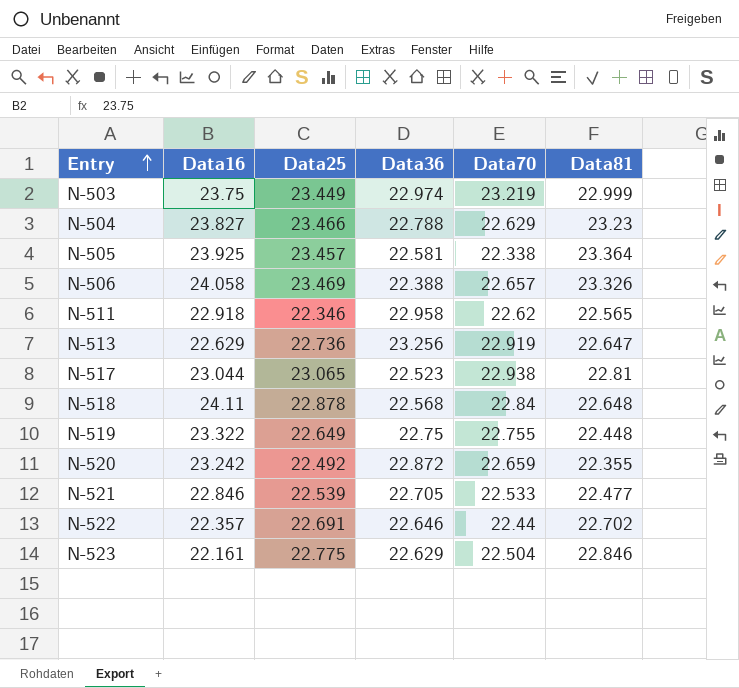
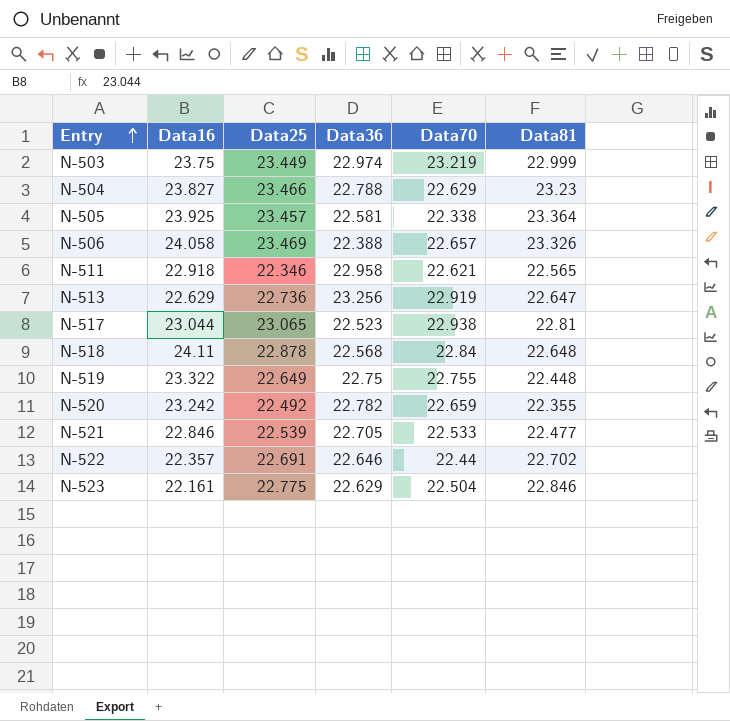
N-511 | Data70: 22.62 -> 22.621
N-520 | Data36: 22.872 -> 22.782

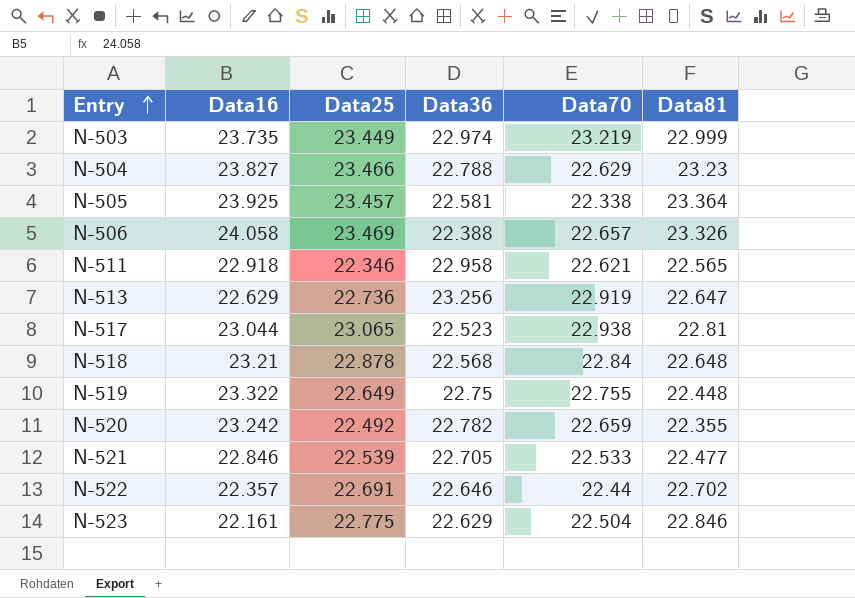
N-503 | Data16: 23.75 -> 23.735
N-518 | Data16: 24.11 -> 23.21

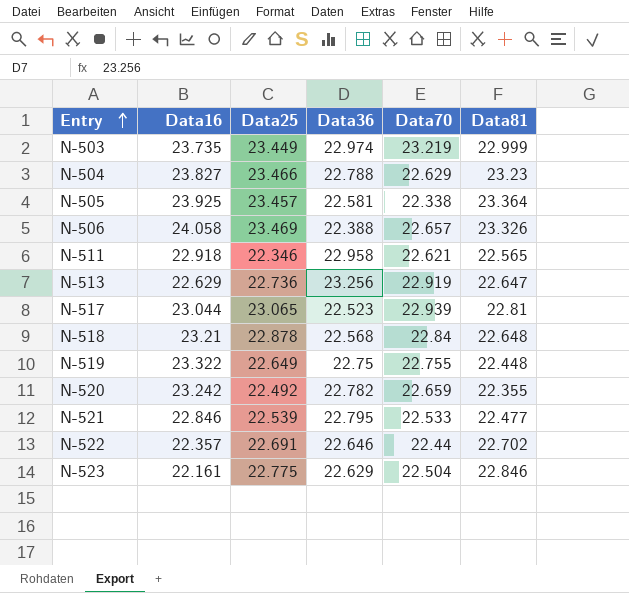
N-517 | Data70: 22.938 -> 22.939
N-521 | Data36: 22.705 -> 22.795

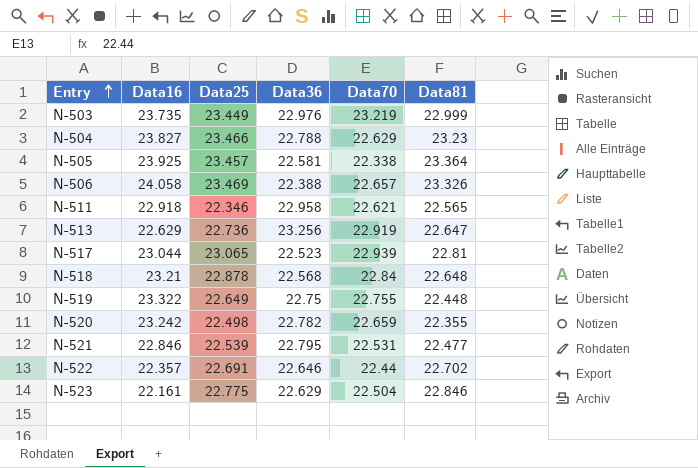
N-503 | Data36: 22.974 -> 22.976
N-520 | Data25: 22.492 -> 22.498
N-521 | Data70: 22.533 -> 22.531

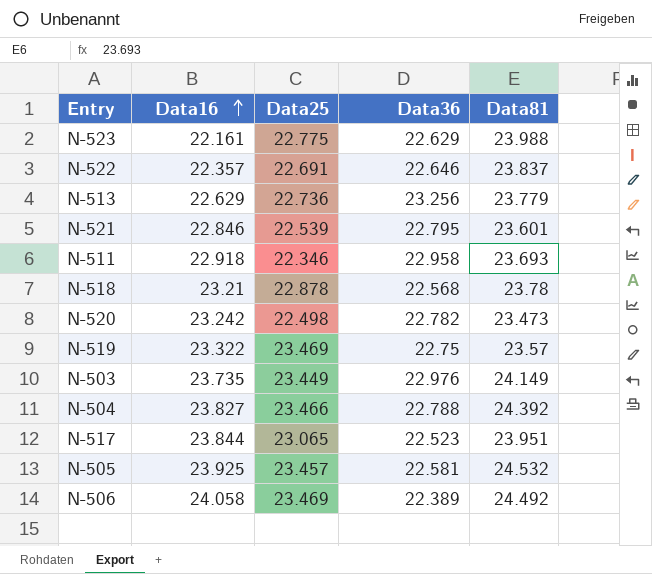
row order: Entry ascending -> Data16 ascending
column Data70 | position: 5 -> none
N-523 | Data81: 22.846 -> 23.988
N-522 | Data81: 22.702 -> 23.837
N-513 | Data81: 22.647 -> 23.779
N-521 | Data81: 22.477 -> 23.601
N-511 | Data81: 22.565 -> 23.693
N-518 | Data81: 22.648 -> 23.78
N-520 | Data81: 22.355 -> 23.473
N-519 | Data25: 22.649 -> 23.469
N-519 | Data81: 22.448 -> 23.57
N-503 | Data81: 22.999 -> 24.149
N-504 | Data81: 23.23 -> 24.392
N-517 | Data16: 23.044 -> 23.844
N-517 | Data81: 22.81 -> 23.951
N-505 | Data81: 23.364 -> 24.532
N-506 | Data36: 22.388 -> 22.389
N-506 | Data81: 23.326 -> 24.492

